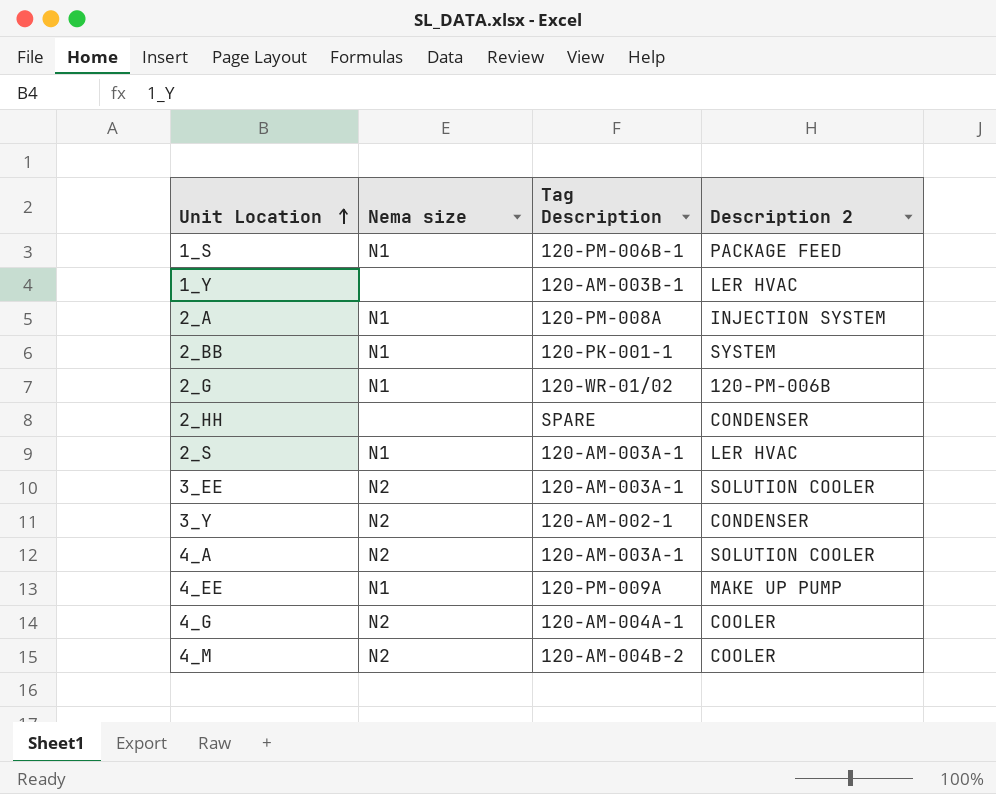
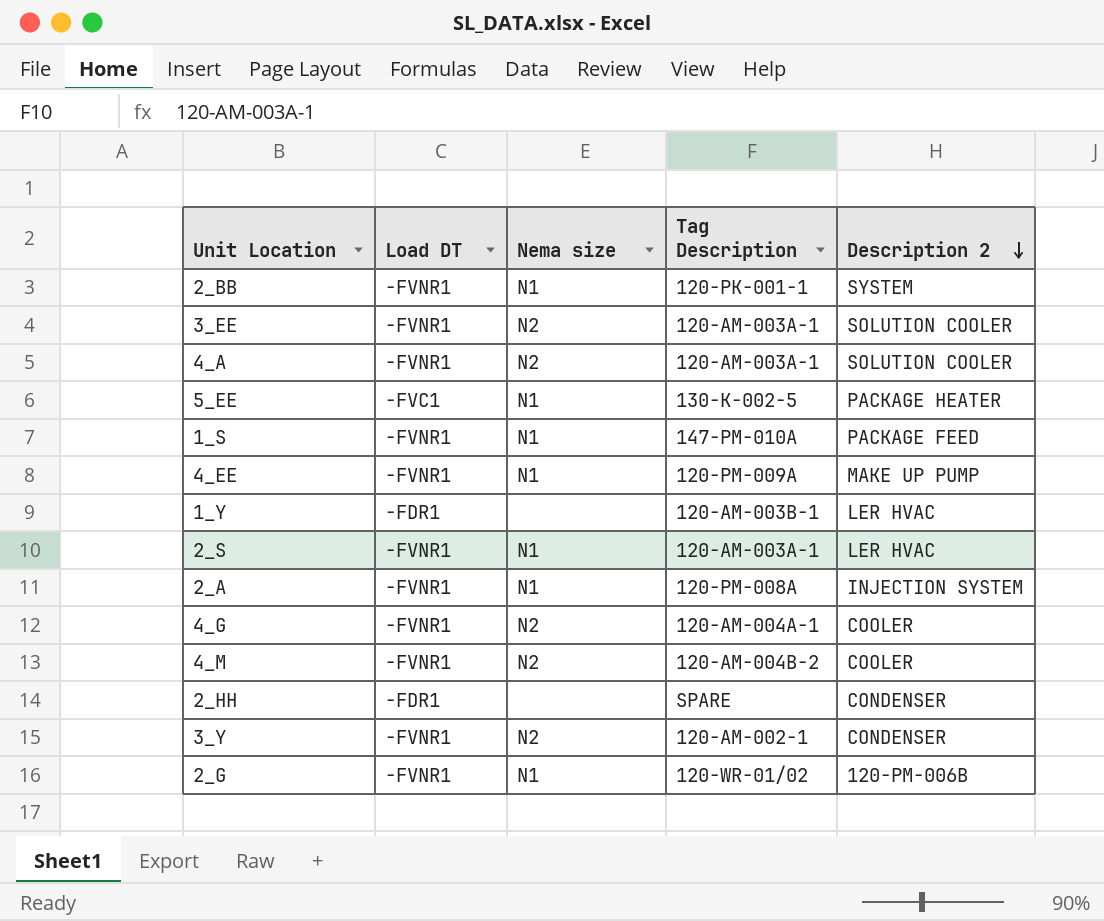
row order: Unit Location ascending -> Description 2 descending
column Load DT | position: none -> 2
row 5_EE: none -> -FVC1 | N1 | 130-K-002-5 | PACKAGE HEATER
1_S | Tag Description: 120-PM-006B-1 -> 147-PM-010A

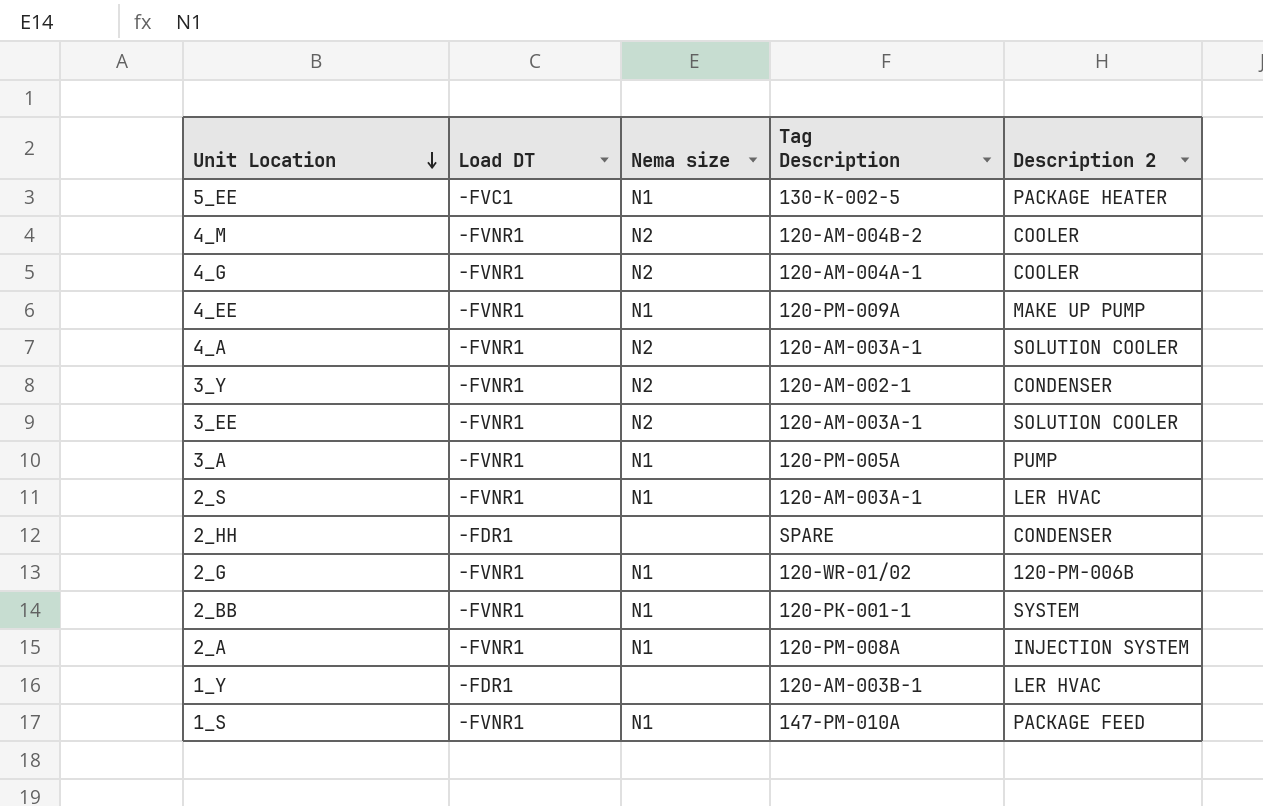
row order: Description 2 descending -> Unit Location descending
row 3_A: none -> -FVNR1 | N1 | 120-PM-005A | PUMP

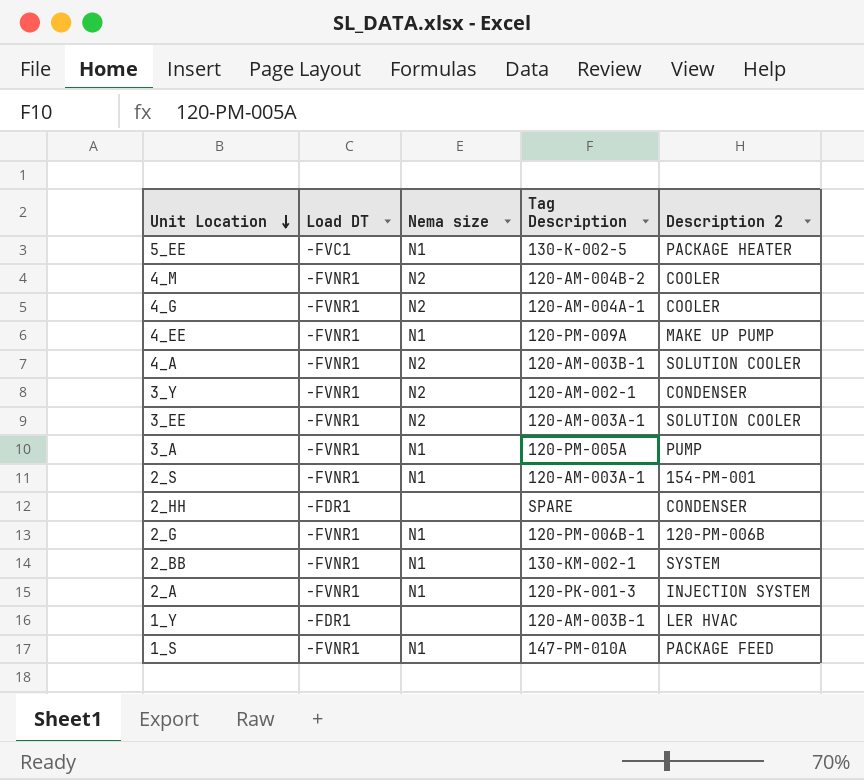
4_A | Tag Description: 120-AM-003A-1 -> 120-AM-003B-1
2_S | Description 2: LER HVAC -> 154-PM-001
2_G | Tag Description: 120-WR-01/02 -> 120-PM-006B-1
2_BB | Tag Description: 120-PK-001-1 -> 130-KM-002-1
2_A | Tag Description: 120-PM-008A -> 120-PK-001-3

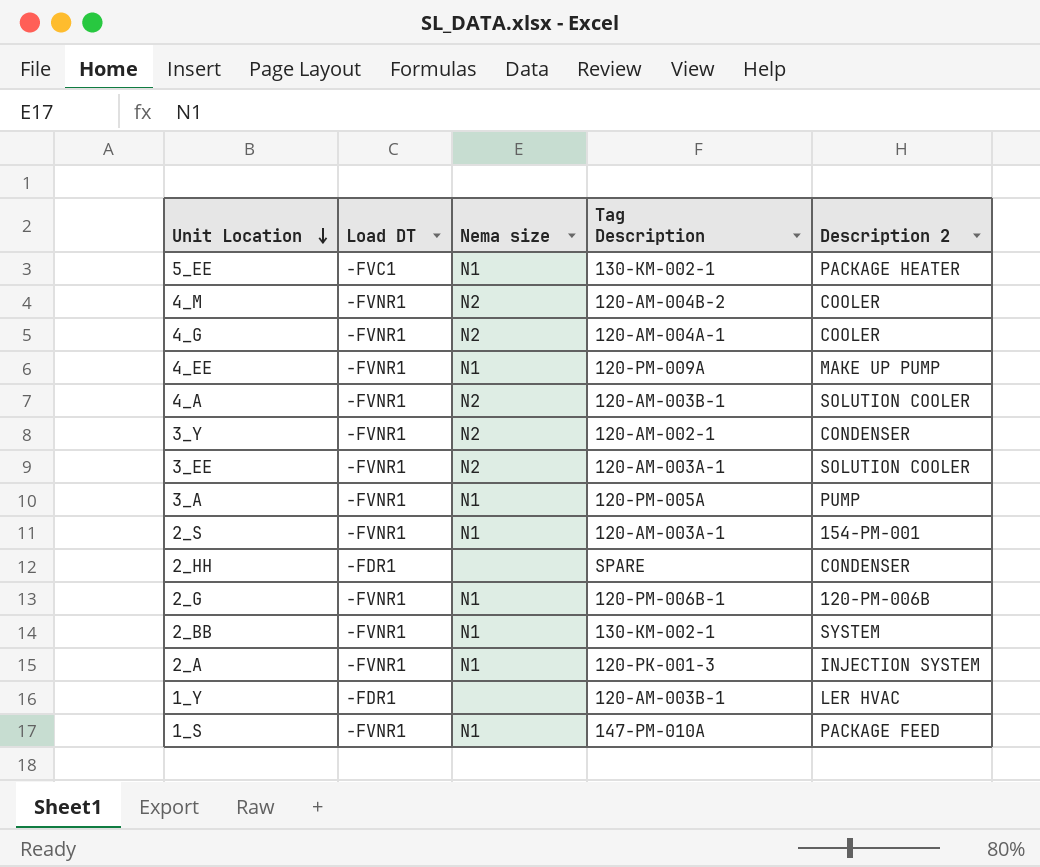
5_EE | Tag Description: 130-K-002-5 -> 130-KM-002-1

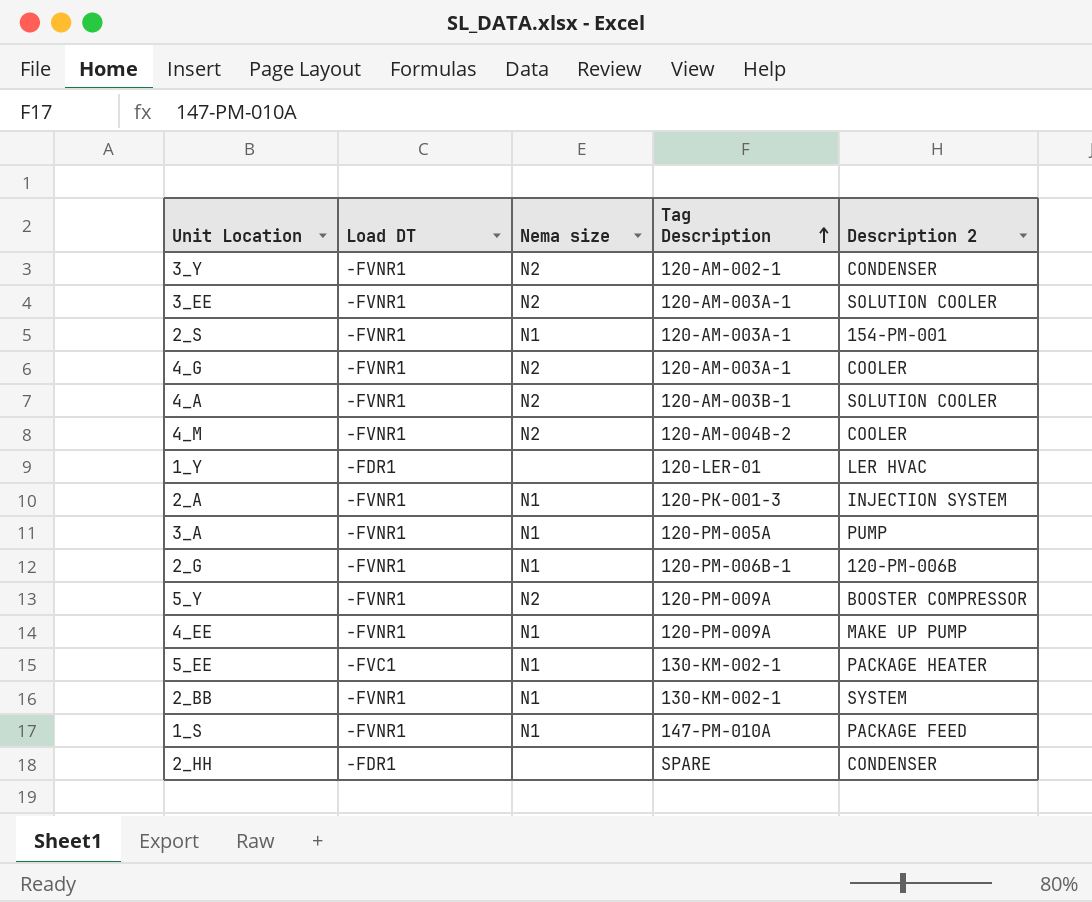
row order: Unit Location descending -> Tag Description ascending
4_G | Tag Description: 120-AM-004A-1 -> 120-AM-003A-1
1_Y | Tag Description: 120-AM-003B-1 -> 120-LER-01
row 5_Y: none -> -FVNR1 | N2 | 120-PM-009A | BOOSTER COMPRESSOR

